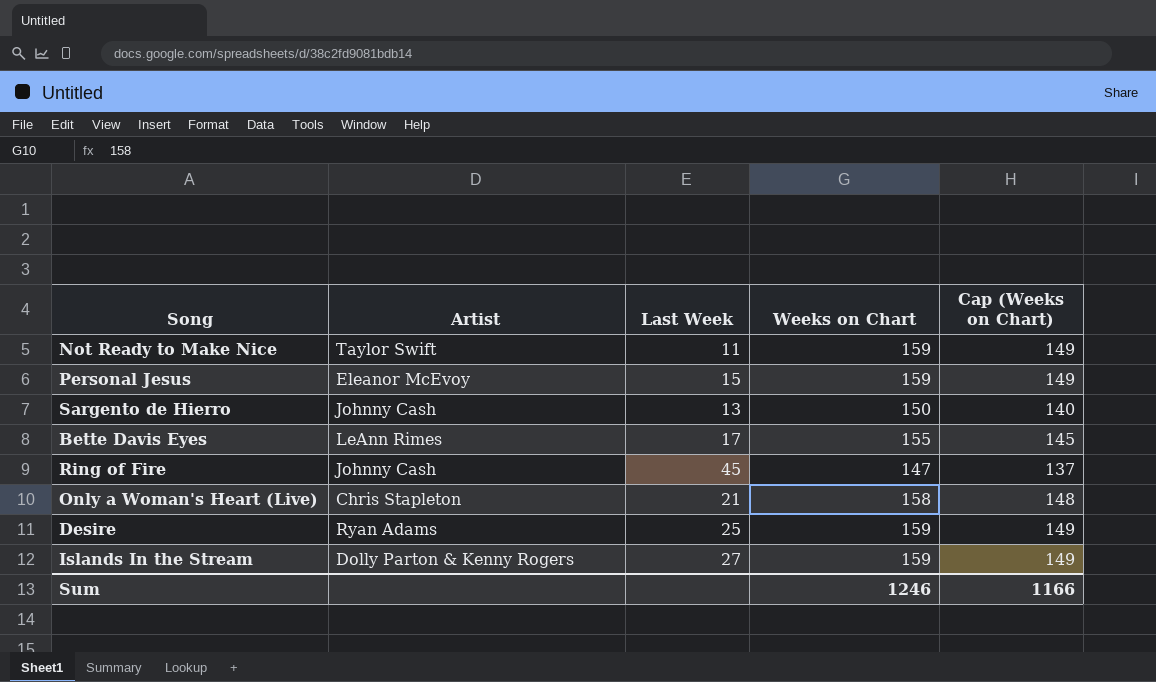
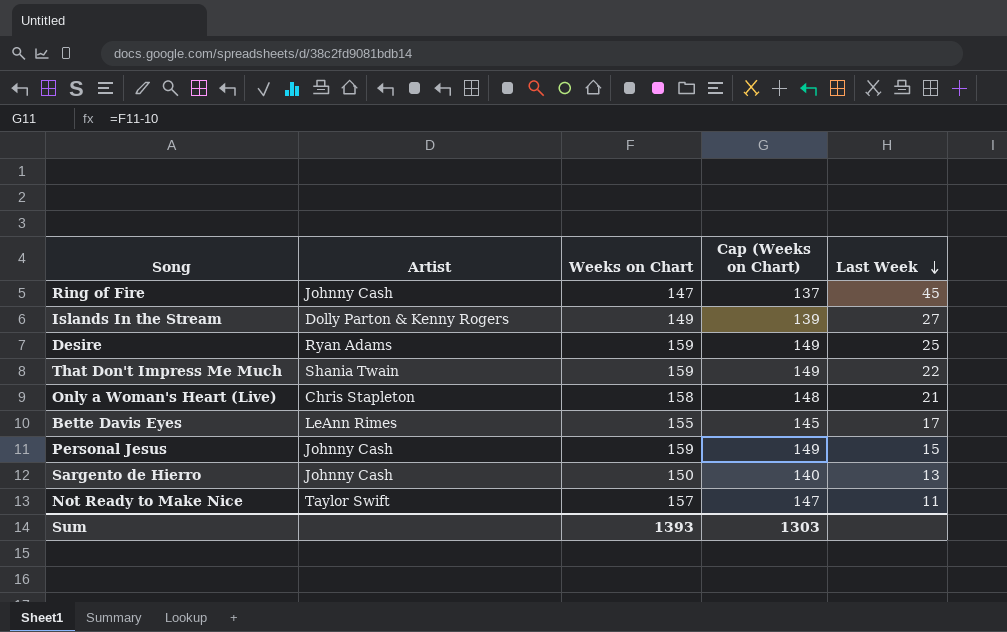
row order: none -> Last Week descending
column Last Week | position: 3 -> 5
Islands In the Stream | Weeks on Chart: 159 -> 149
Islands In the Stream | Cap (Weeks on Chart): 149 -> 139
row That Don't Impress Me Much: none -> Shania Twain | 159 | 149 | 22
Personal Jesus | Artist: Eleanor McEvoy -> Johnny Cash
Not Ready to Make Nice | Weeks on Chart: 159 -> 157
Not Ready to Make Nice | Cap (Weeks on Chart): 149 -> 147
Sum | Weeks on Chart: 1246 -> 1393
Sum | Cap (Weeks on Chart): 1166 -> 1303

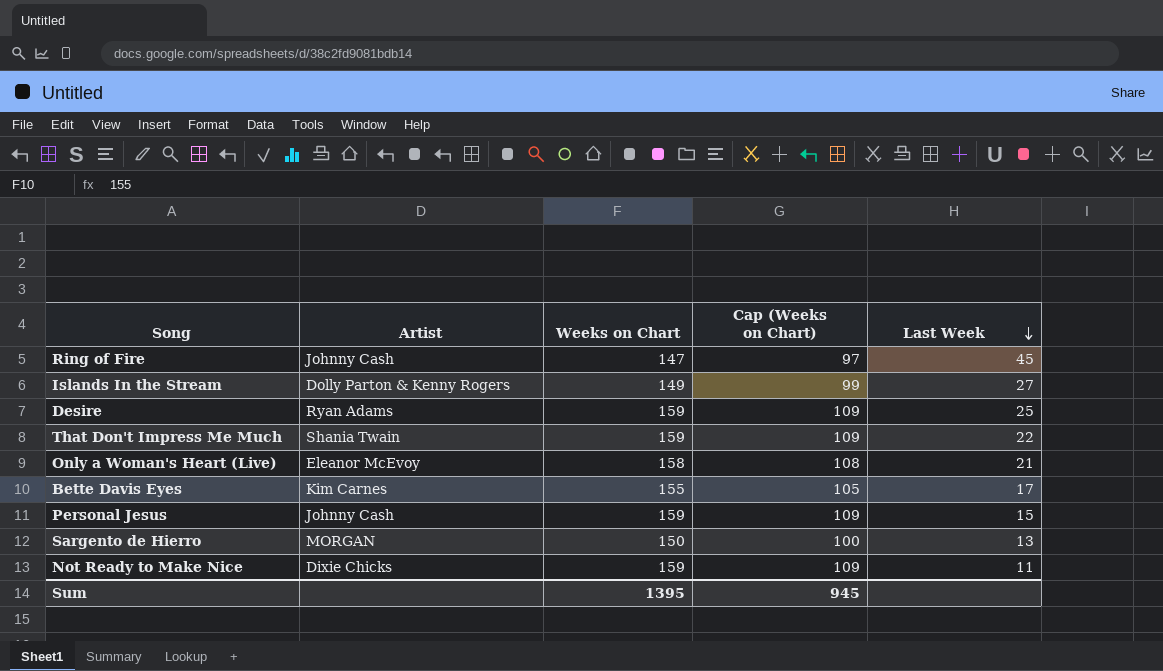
column Cap (Weeks on Chart) | formula: [Weeks on Chart] - 10 -> [Weeks on Chart] - 50
Only a Woman's Heart (Live) | Artist: Chris Stapleton -> Eleanor McEvoy
Bette Davis Eyes | Artist: LeAnn Rimes -> Kim Carnes
Sargento de Hierro | Artist: Johnny Cash -> MORGAN
Not Ready to Make Nice | Artist: Taylor Swift -> Dixie Chicks
Not Ready to Make Nice | Weeks on Chart: 157 -> 159
Sum | Weeks on Chart: 1393 -> 1395
Sum | Cap (Weeks on Chart): 1303 -> 945

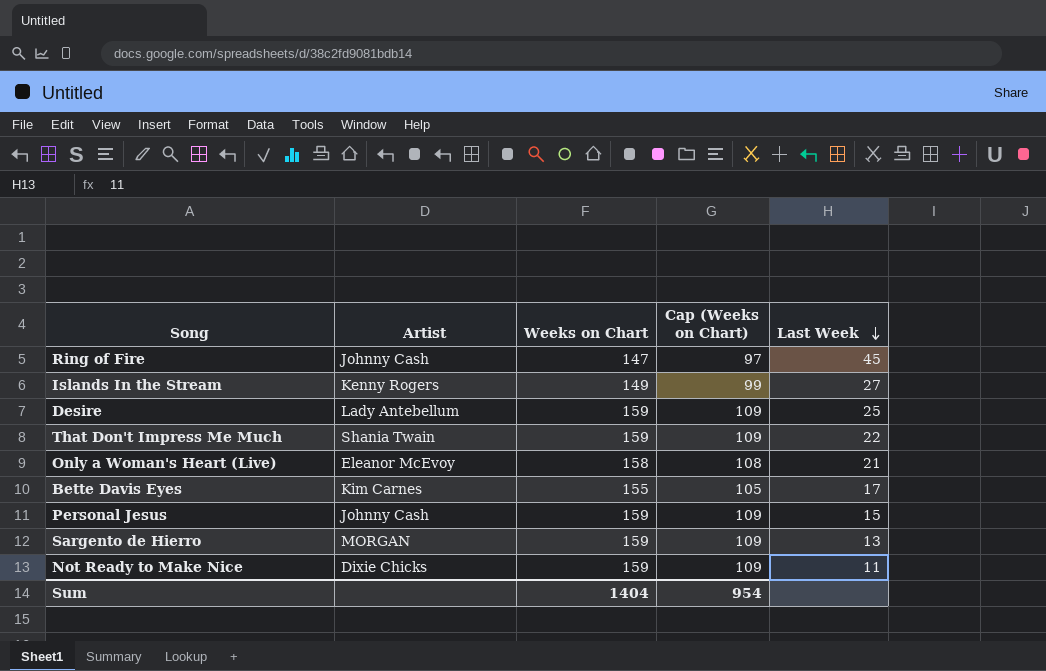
Islands In the Stream | Artist: Dolly Parton & Kenny Rogers -> Kenny Rogers
Desire | Artist: Ryan Adams -> Lady Antebellum
Sargento de Hierro | Weeks on Chart: 150 -> 159
Sargento de Hierro | Cap (Weeks on Chart): 100 -> 109
Sum | Weeks on Chart: 1395 -> 1404
Sum | Cap (Weeks on Chart): 945 -> 954

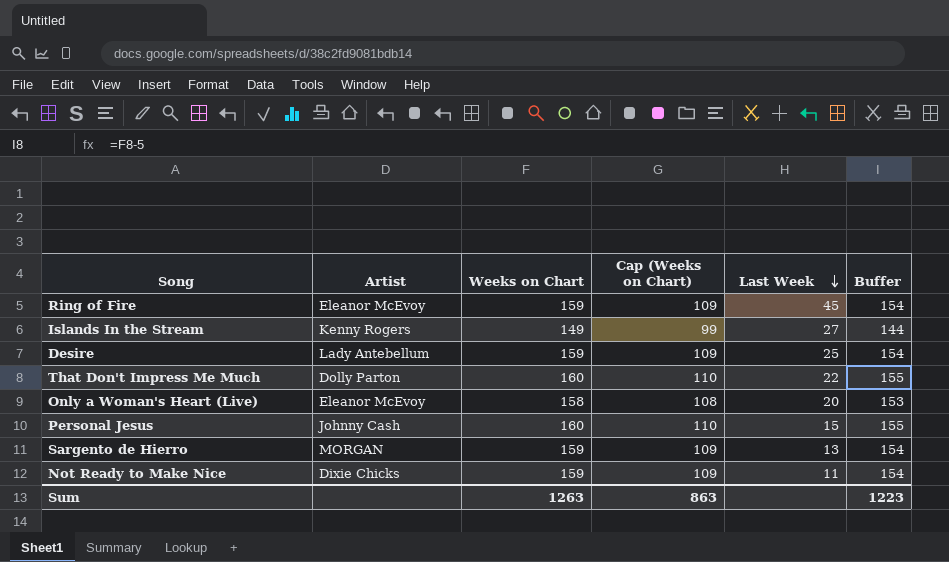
column Buffer | formula: none -> [Weeks on Chart] - 5
row Bette Davis Eyes: Kim Carnes | 155 | 105 | 17 -> none
Ring of Fire | Artist: Johnny Cash -> Eleanor McEvoy
Ring of Fire | Weeks on Chart: 147 -> 159
Ring of Fire | Cap (Weeks on Chart): 97 -> 109
That Don't Impress Me Much | Artist: Shania Twain -> Dolly Parton
That Don't Impress Me Much | Weeks on Chart: 159 -> 160
That Don't Impress Me Much | Cap (Weeks on Chart): 109 -> 110
Only a Woman's Heart (Live) | Last Week: 21 -> 20
Personal Jesus | Weeks on Chart: 159 -> 160
Personal Jesus | Cap (Weeks on Chart): 109 -> 110
Sum | Weeks on Chart: 1404 -> 1263
Sum | Cap (Weeks on Chart): 954 -> 863

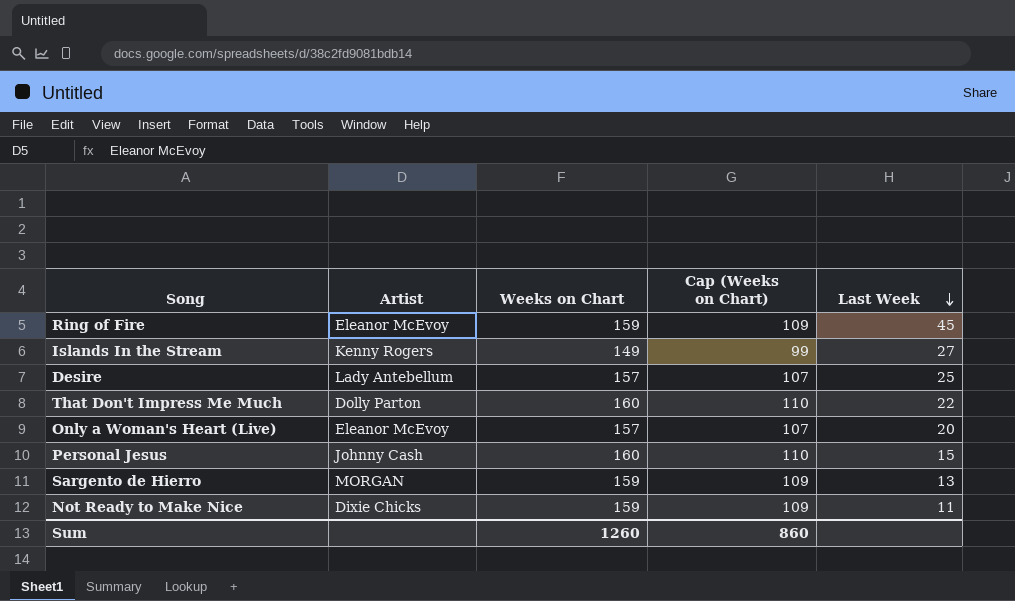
column Buffer | formula: [Weeks on Chart] - 5 -> none
Desire | Weeks on Chart: 159 -> 157
Desire | Cap (Weeks on Chart): 109 -> 107
Only a Woman's Heart (Live) | Weeks on Chart: 158 -> 157
Only a Woman's Heart (Live) | Cap (Weeks on Chart): 108 -> 107
Sum | Weeks on Chart: 1263 -> 1260
Sum | Cap (Weeks on Chart): 863 -> 860

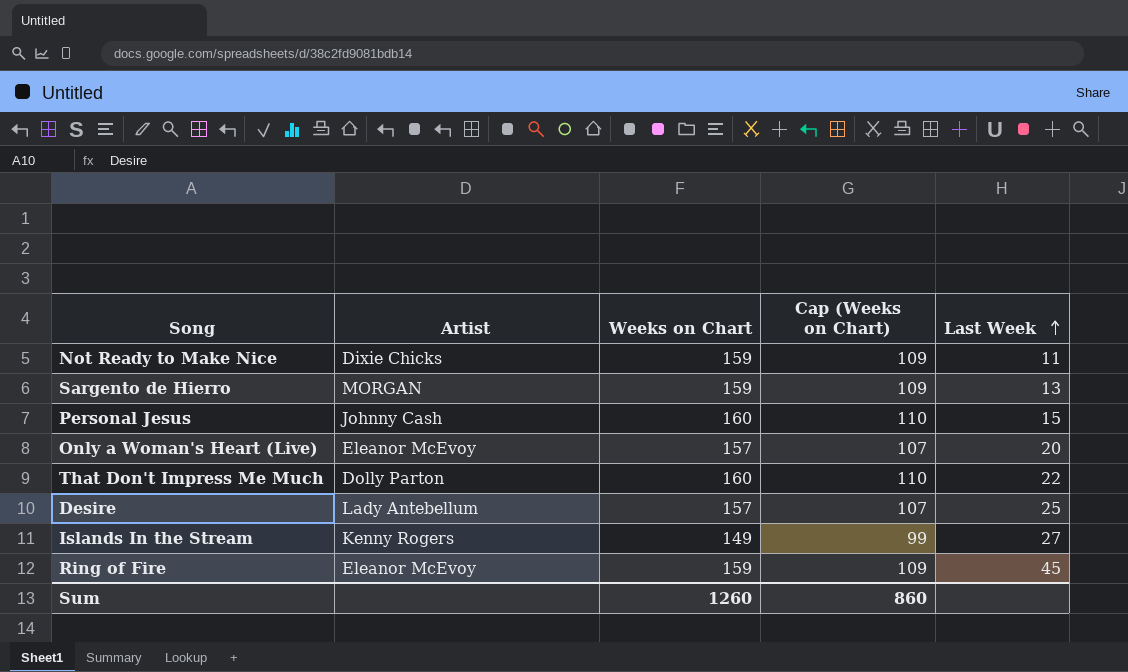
row order: Last Week descending -> Last Week ascending

